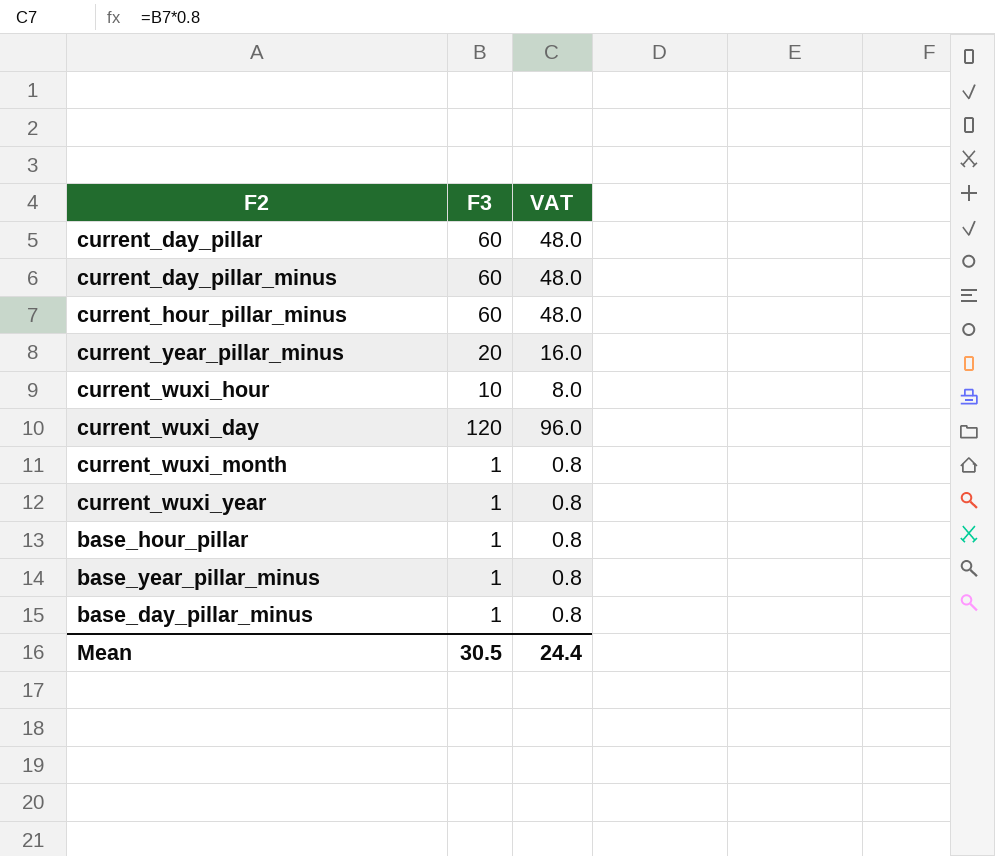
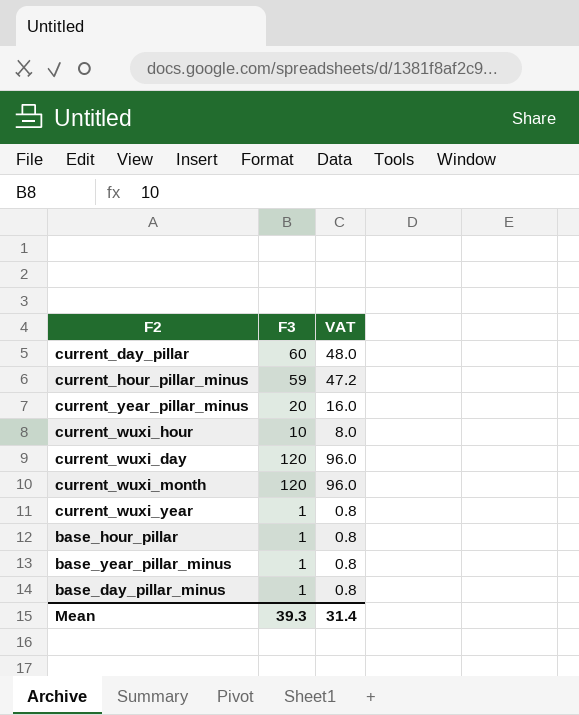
row current_day_pillar_minus: 60 | 48.0 -> none
current_hour_pillar_minus | F3: 60 -> 59
current_hour_pillar_minus | VAT: 48.0 -> 47.2
current_wuxi_month | F3: 1 -> 120
current_wuxi_month | VAT: 0.8 -> 96.0
Mean | F3: 30.5 -> 39.3
Mean | VAT: 24.4 -> 31.4

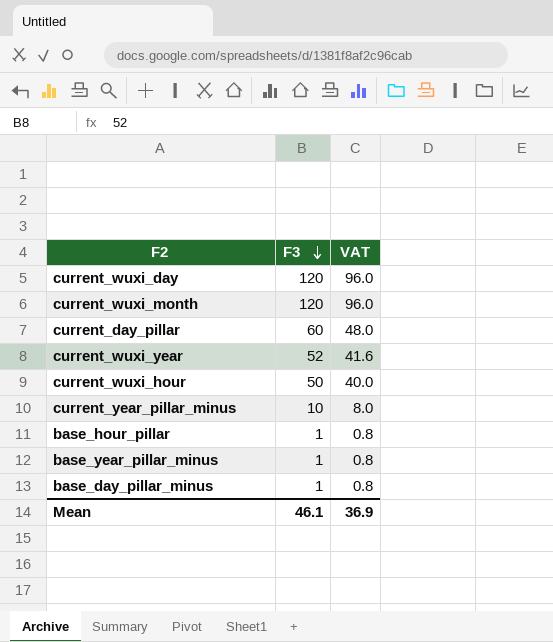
row order: none -> F3 descending
row current_hour_pillar_minus: 59 | 47.2 -> none
current_wuxi_year | F3: 1 -> 52
current_wuxi_year | VAT: 0.8 -> 41.6
current_wuxi_hour | F3: 10 -> 50
current_wuxi_hour | VAT: 8.0 -> 40.0
current_year_pillar_minus | F3: 20 -> 10
current_year_pillar_minus | VAT: 16.0 -> 8.0
Mean | F3: 39.3 -> 46.1
Mean | VAT: 31.4 -> 36.9

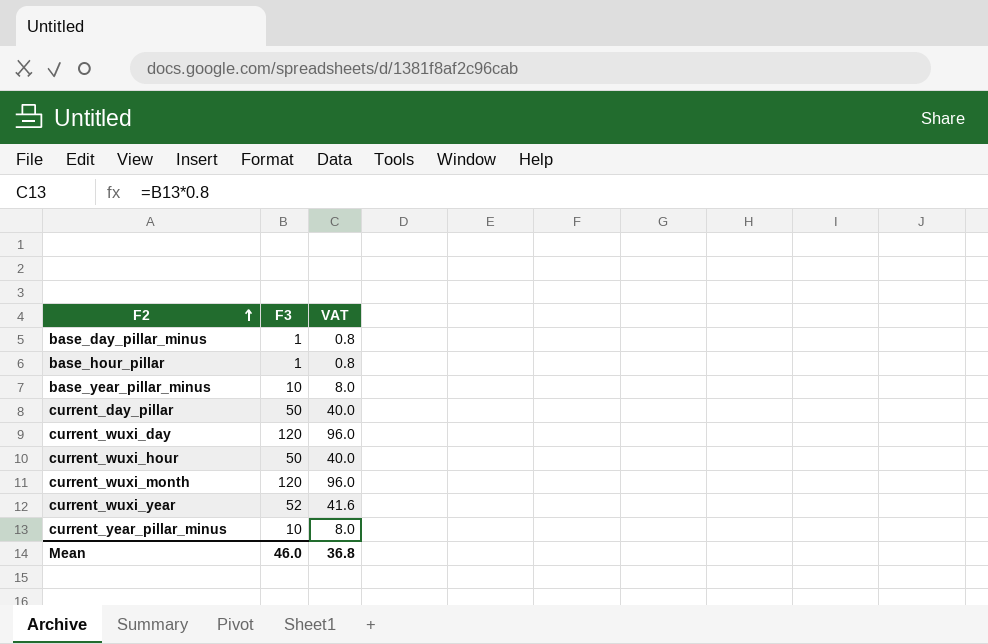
row order: F3 descending -> F2 ascending
base_year_pillar_minus | F3: 1 -> 10
base_year_pillar_minus | VAT: 0.8 -> 8.0
current_day_pillar | F3: 60 -> 50
current_day_pillar | VAT: 48.0 -> 40.0
Mean | F3: 46.1 -> 46.0
Mean | VAT: 36.9 -> 36.8

